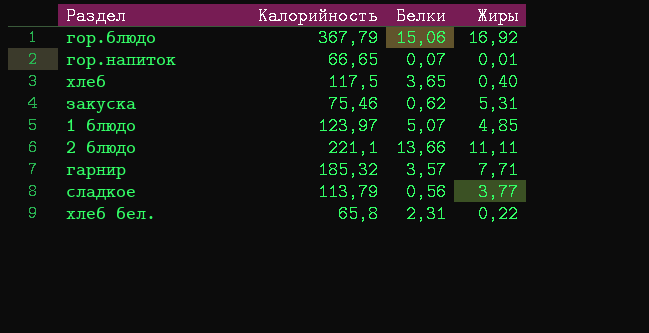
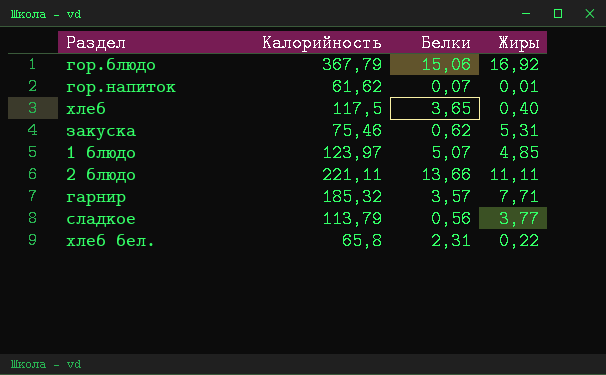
гор.напиток | Калорийность: 66,65 -> 61,62
2 блюдо | Калорийность: 221,1 -> 221,11

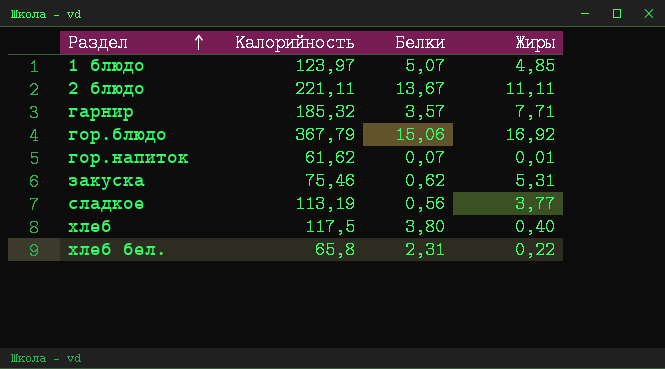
row order: none -> Раздел ascending
2 блюдо | Белки: 13,66 -> 13,67
сладкое | Калорийность: 113,79 -> 113,19
хлеб | Белки: 3,65 -> 3,80

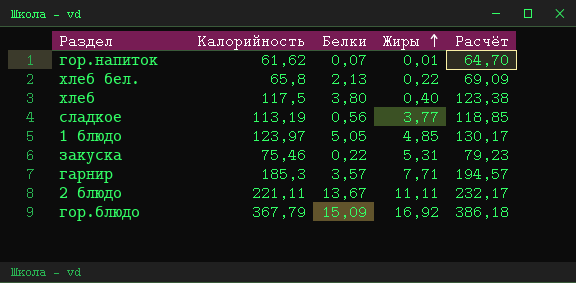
row order: Раздел ascending -> Жиры ascending
column Расчёт | formula: none -> [Калорийность] * 1,05
хлеб бел. | Белки: 2,31 -> 2,13
1 блюдо | Белки: 5,07 -> 5,05
закуска | Белки: 0,62 -> 0,22
гарнир | Калорийность: 185,32 -> 185,3
гор.блюдо | Белки: 15,06 -> 15,09

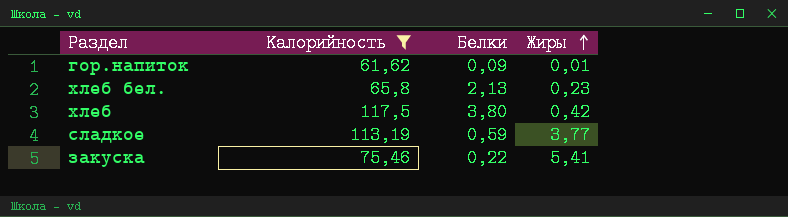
filter: none -> Калорийность <= 117,5
column Расчёт | formula: [Калорийность] * 1,05 -> none
гор.напиток | Белки: 0,07 -> 0,09
хлеб бел. | Жиры: 0,22 -> 0,23
хлеб | Жиры: 0,40 -> 0,42
сладкое | Белки: 0,56 -> 0,59
закуска | Жиры: 5,31 -> 5,41

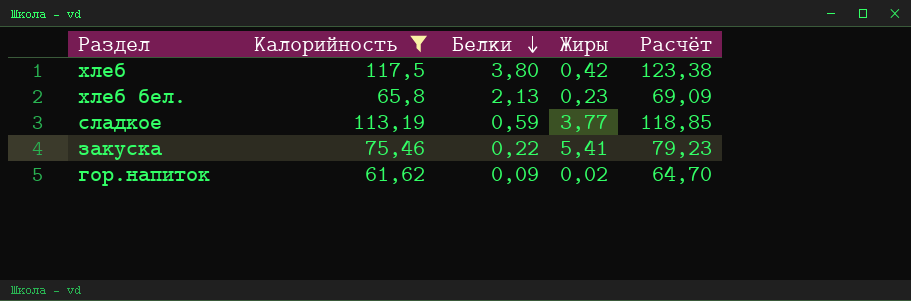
row order: Жиры ascending -> Белки descending
column Расчёт | formula: none -> [Калорийность] * 1,05
гор.напиток | Жиры: 0,01 -> 0,02

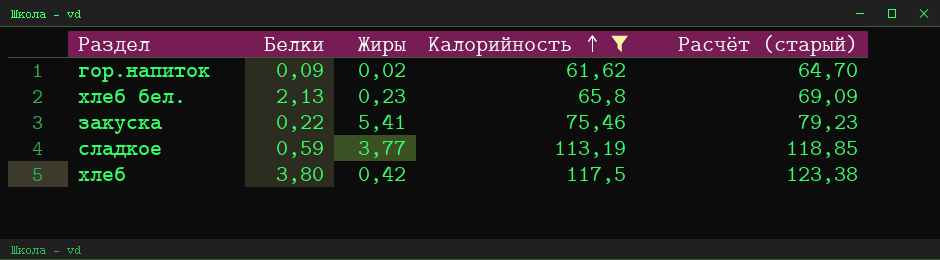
row order: Белки descending -> Калорийность ascending
column Калорийность | position: 2 -> 4
column name: Расчёт -> Расчёт (старый)

